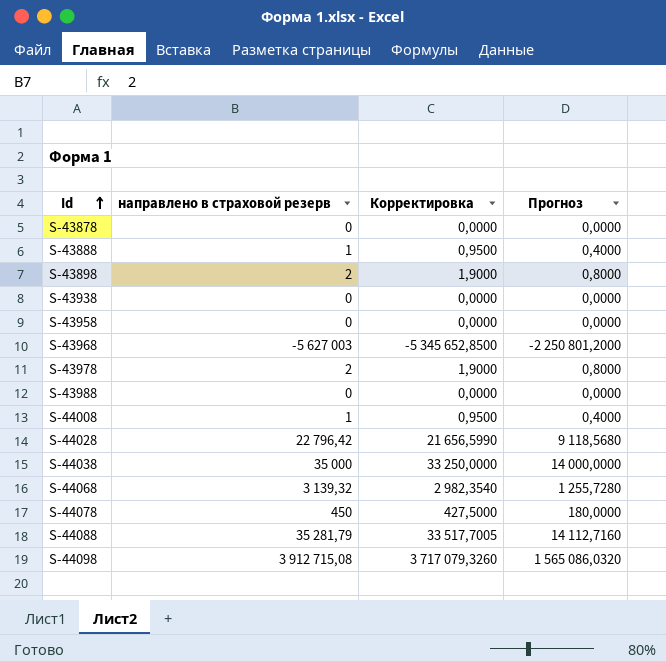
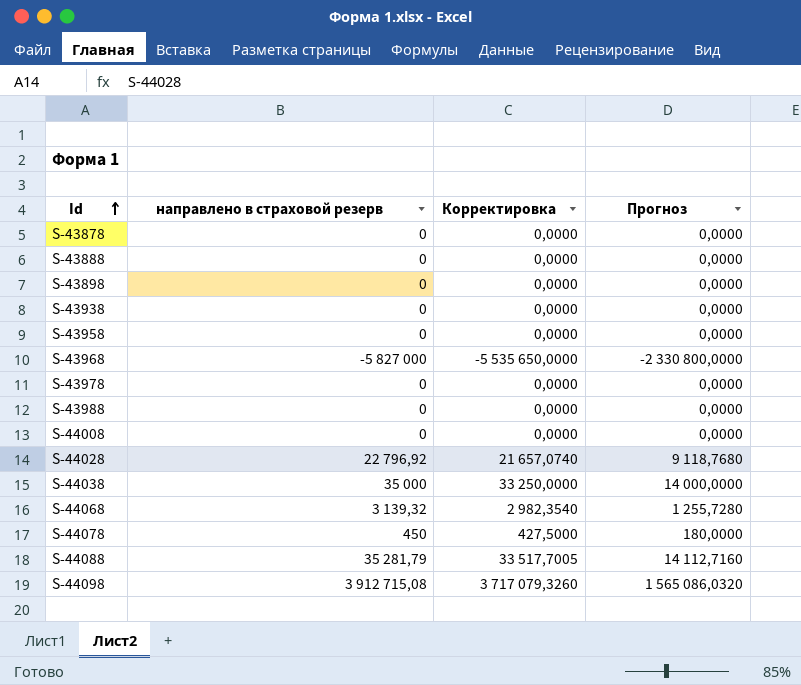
S-43888 | направлено в страховой резерв: 1 -> 0
S-43888 | Корректировка: 0,9500 -> 0,0000
S-43888 | Прогноз: 0,4000 -> 0,0000
S-43898 | направлено в страховой резерв: 2 -> 0
S-43898 | Корректировка: 1,9000 -> 0,0000
S-43898 | Прогноз: 0,8000 -> 0,0000
S-43968 | направлено в страховой резерв: -5 627 003 -> -5 827 000
S-43968 | Корректировка: -5 345 652,8500 -> -5 535 650,0000
S-43968 | Прогноз: -2 250 801,2000 -> -2 330 800,0000
S-43978 | направлено в страховой резерв: 2 -> 0
S-43978 | Корректировка: 1,9000 -> 0,0000
S-43978 | Прогноз: 0,8000 -> 0,0000
S-44008 | направлено в страховой резерв: 1 -> 0
S-44008 | Корректировка: 0,9500 -> 0,0000
S-44008 | Прогноз: 0,4000 -> 0,0000
S-44028 | направлено в страховой резерв: 22 796,42 -> 22 796,92
S-44028 | Корректировка: 21 656,5990 -> 21 657,0740
S-44028 | Прогноз: 9 118,5680 -> 9 118,7680

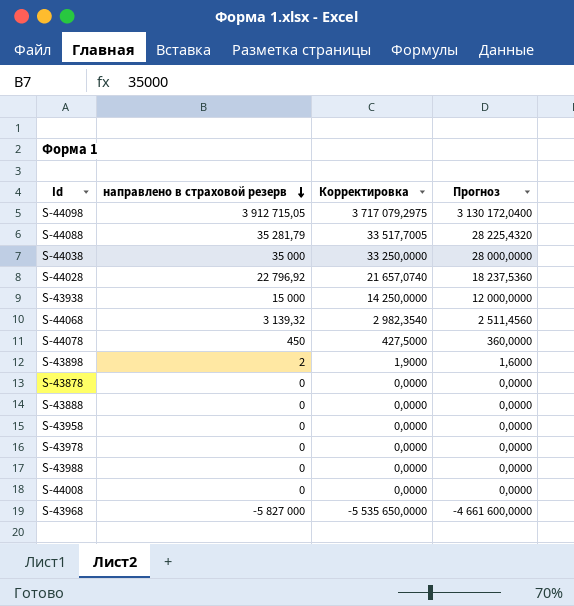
row order: Id ascending -> направлено в страховой резерв descending
column Прогноз | formula: [направлено в страховой резерв] * 0,4 -> [направлено в страховой резерв] * 0,8
S-44098 | направлено в страховой резерв: 3 912 715,08 -> 3 912 715,05
S-44098 | Корректировка: 3 717 079,3260 -> 3 717 079,2975
S-43938 | направлено в страховой резерв: 0 -> 15 000
S-43938 | Корректировка: 0,0000 -> 14 250,0000
S-43898 | направлено в страховой резерв: 0 -> 2
S-43898 | Корректировка: 0,0000 -> 1,9000

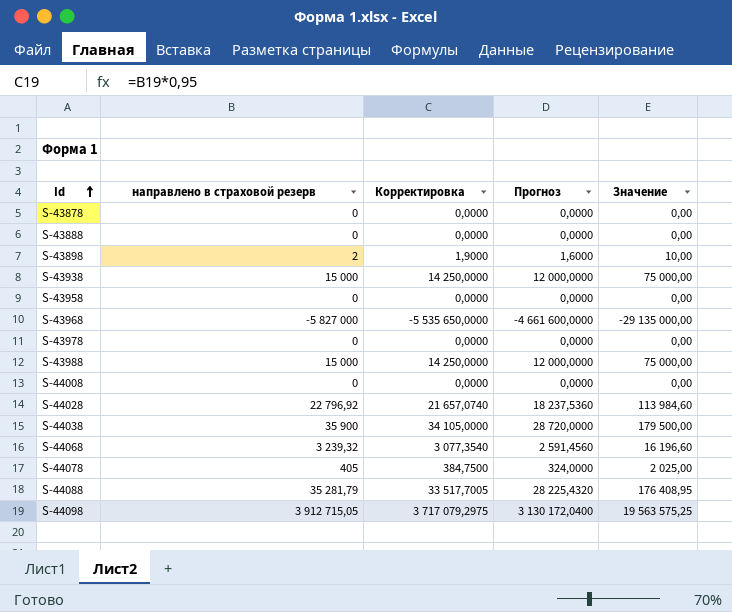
row order: направлено в страховой резерв descending -> Id ascending
column Значение | formula: none -> [направлено в страховой резерв] * 5
S-43988 | направлено в страховой резерв: 0 -> 15 000
S-43988 | Корректировка: 0,0000 -> 14 250,0000
S-43988 | Прогноз: 0,0000 -> 12 000,0000
S-44038 | направлено в страховой резерв: 35 000 -> 35 900
S-44038 | Корректировка: 33 250,0000 -> 34 105,0000
S-44038 | Прогноз: 28 000,0000 -> 28 720,0000
S-44068 | направлено в страховой резерв: 3 139,32 -> 3 239,32
S-44068 | Корректировка: 2 982,3540 -> 3 077,3540
S-44068 | Прогноз: 2 511,4560 -> 2 591,4560
S-44078 | направлено в страховой резерв: 450 -> 405
S-44078 | Корректировка: 427,5000 -> 384,7500
S-44078 | Прогноз: 360,0000 -> 324,0000

